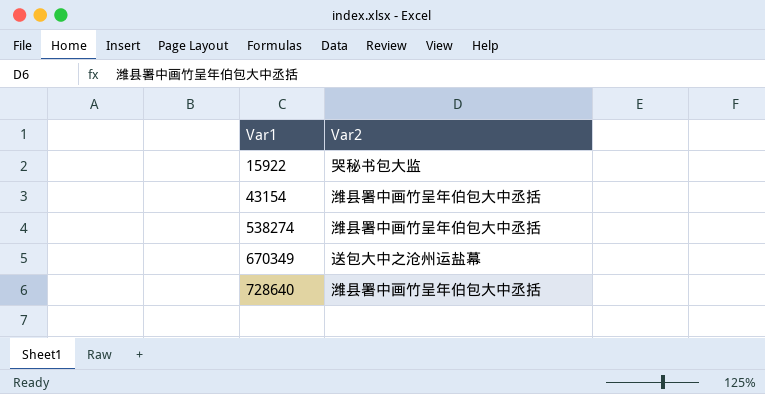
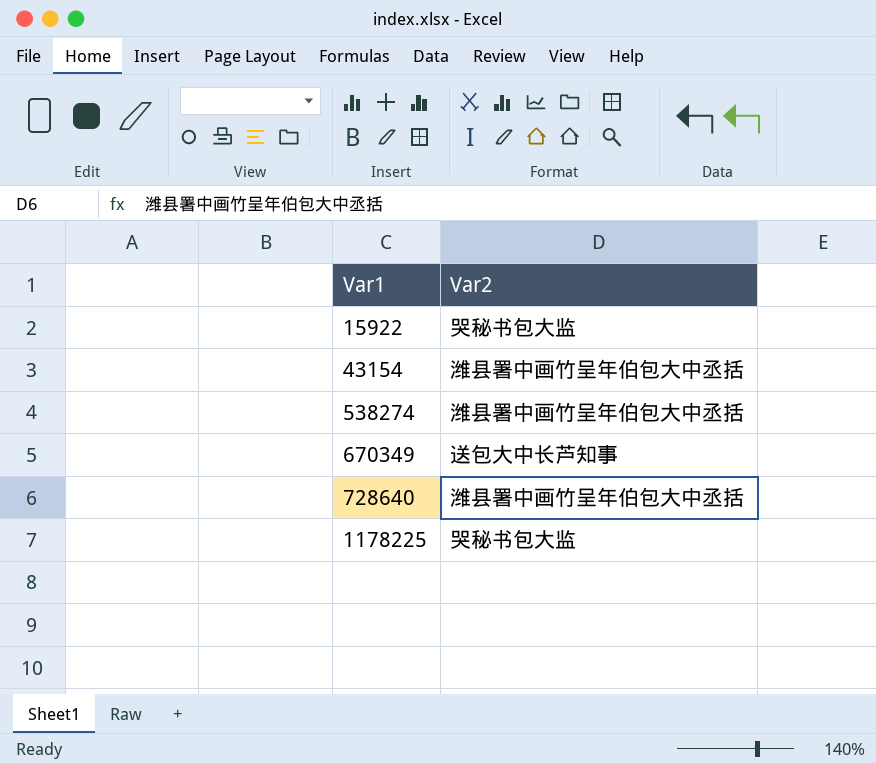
670349 | Var2: 送包大中之沧州运盐幕 -> 送包大中长芦知事
row 1178225: none -> 哭秘书包大监

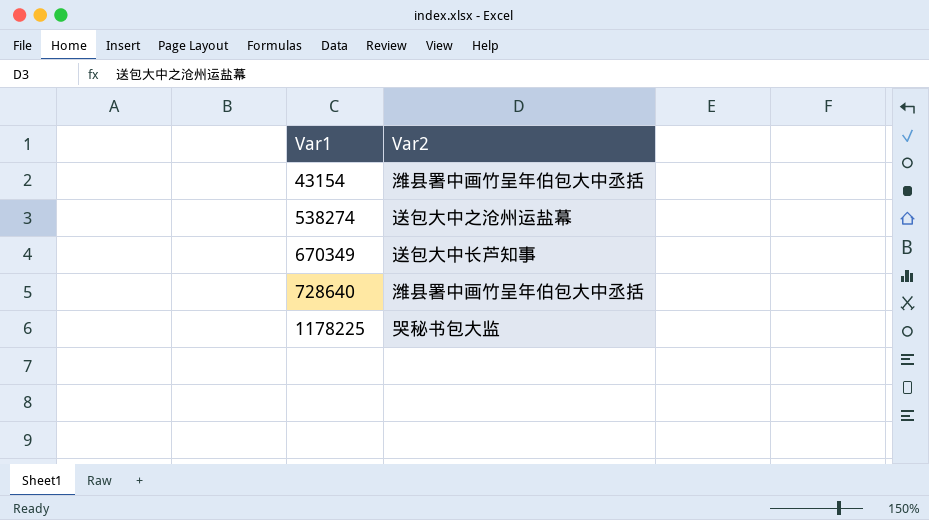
row 15922: 哭秘书包大监 -> none
538274 | Var2: 潍县署中画竹呈年伯包大中丞括 -> 送包大中之沧州运盐幕

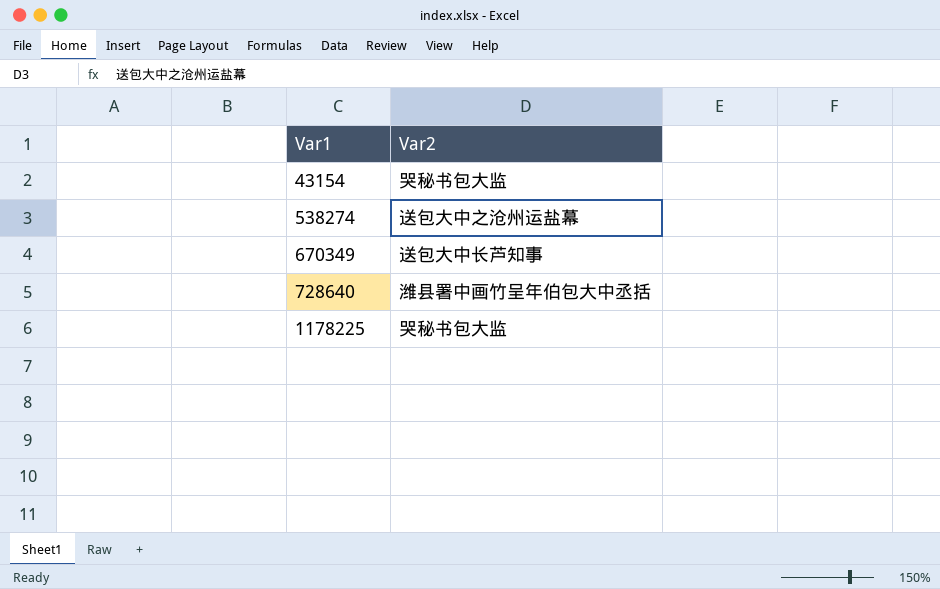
43154 | Var2: 潍县署中画竹呈年伯包大中丞括 -> 哭秘书包大监

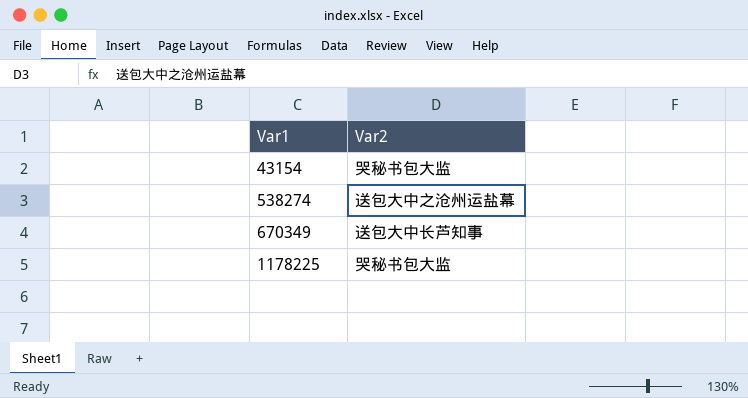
row 728640: 潍县署中画竹呈年伯包大中丞括 -> none

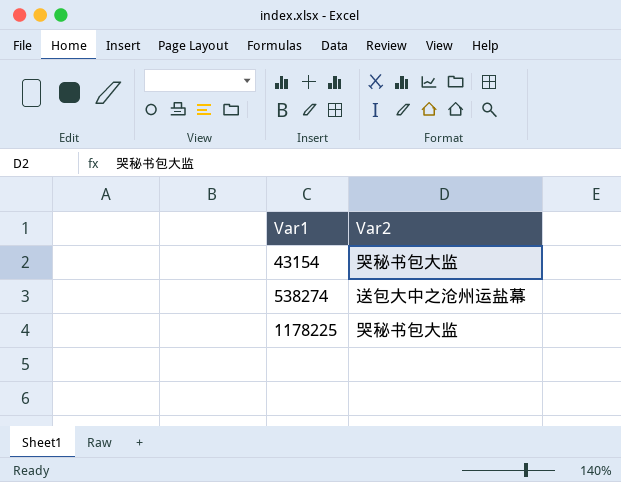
row 670349: 送包大中长芦知事 -> none

